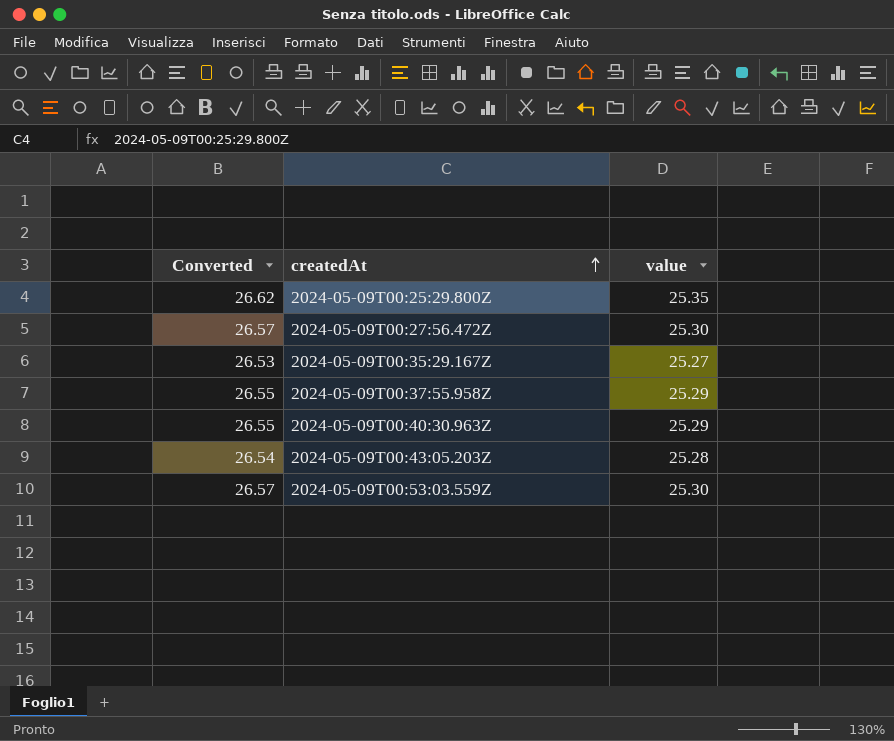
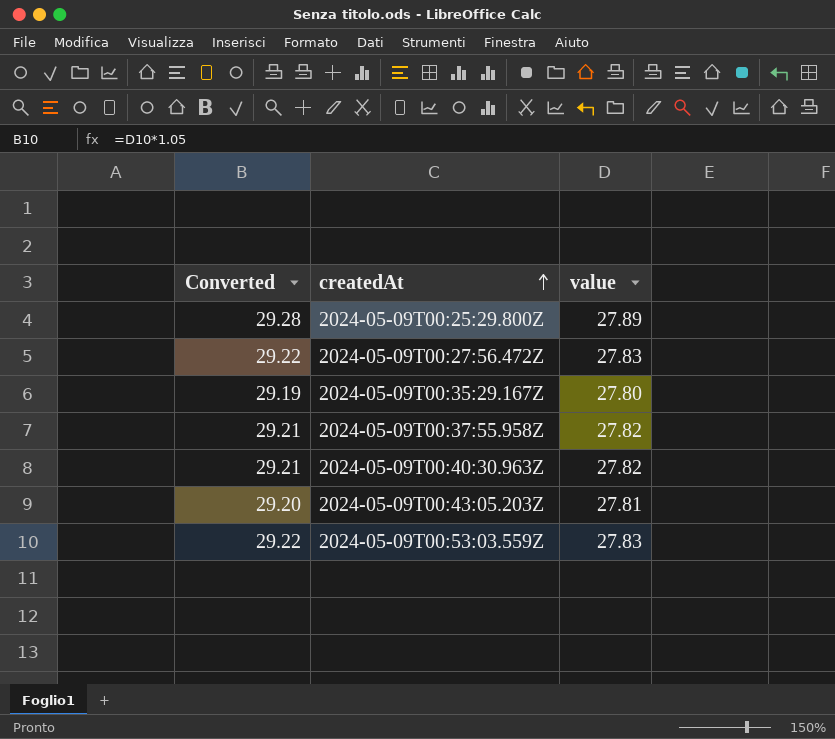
2024-05-09T00:25:29.800Z | Converted: 26.62 -> 29.28
2024-05-09T00:25:29.800Z | value: 25.35 -> 27.89
2024-05-09T00:27:56.472Z | Converted: 26.57 -> 29.22
2024-05-09T00:27:56.472Z | value: 25.30 -> 27.83
2024-05-09T00:35:29.167Z | Converted: 26.53 -> 29.19
2024-05-09T00:35:29.167Z | value: 25.27 -> 27.80
2024-05-09T00:37:55.958Z | Converted: 26.55 -> 29.21
2024-05-09T00:37:55.958Z | value: 25.29 -> 27.82
2024-05-09T00:40:30.963Z | Converted: 26.55 -> 29.21
2024-05-09T00:40:30.963Z | value: 25.29 -> 27.82
2024-05-09T00:43:05.203Z | Converted: 26.54 -> 29.20
2024-05-09T00:43:05.203Z | value: 25.28 -> 27.81
2024-05-09T00:53:03.559Z | Converted: 26.57 -> 29.22
2024-05-09T00:53:03.559Z | value: 25.30 -> 27.83

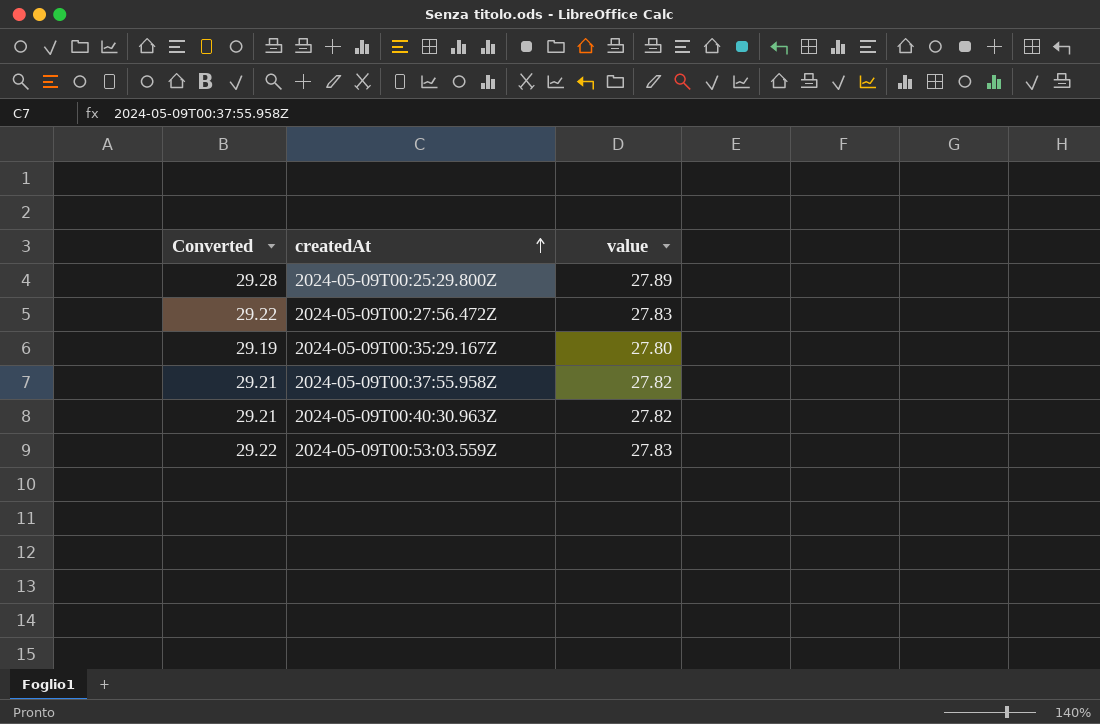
row 2024-05-09T00:43:05.203Z: 29.20 | 27.81 -> none

